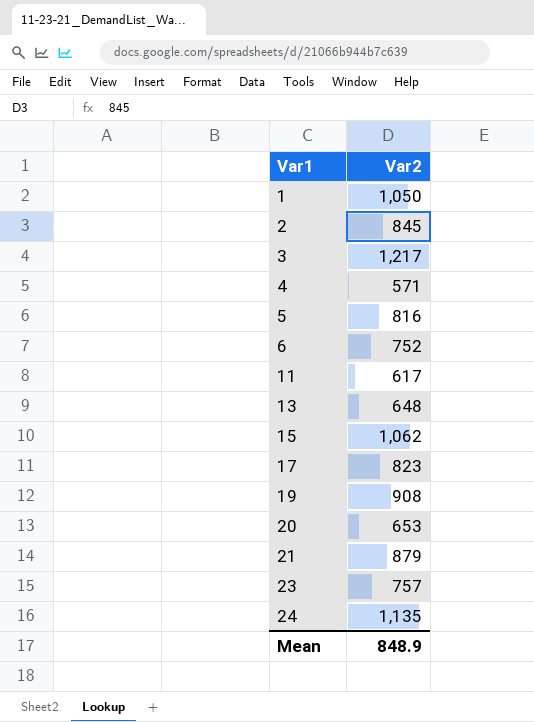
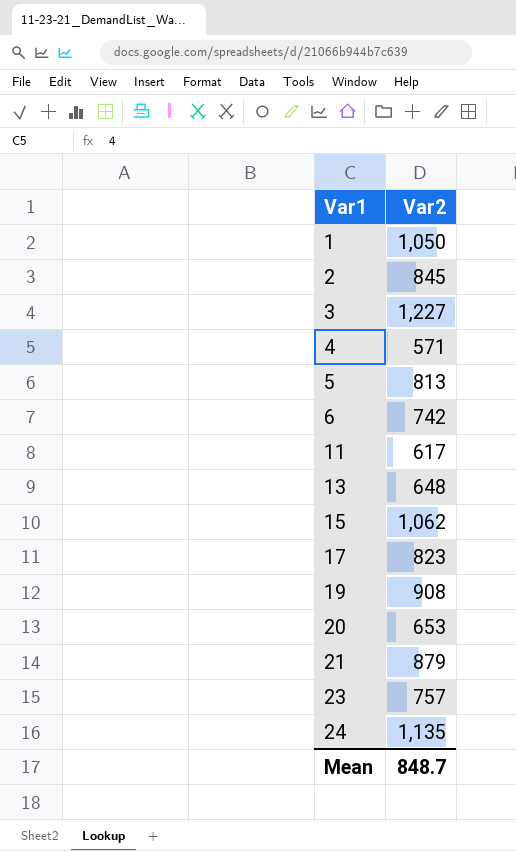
3 | Var2: 1,217 -> 1,227
5 | Var2: 816 -> 813
6 | Var2: 752 -> 742
Mean | Var2: 848.9 -> 848.7

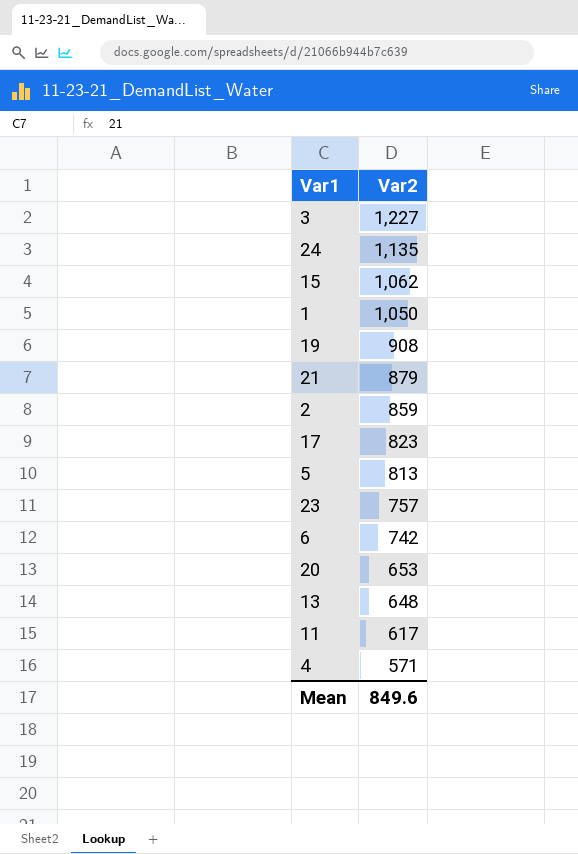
row order: Var1 ascending -> Var2 descending
2 | Var2: 845 -> 859
Mean | Var2: 848.7 -> 849.6

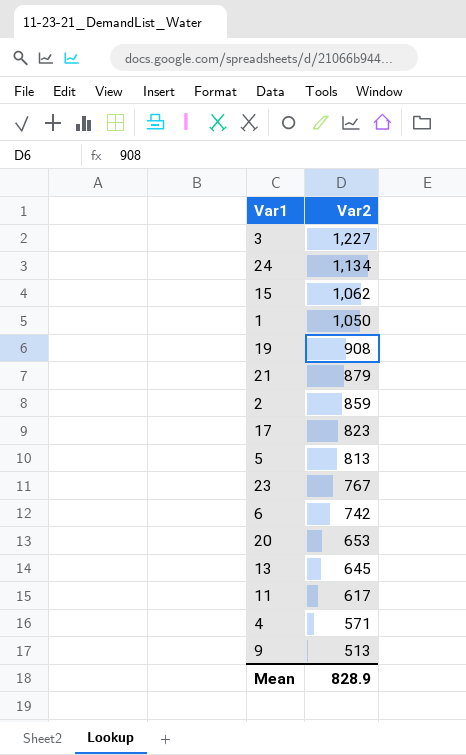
24 | Var2: 1,135 -> 1,134
23 | Var2: 757 -> 767
13 | Var2: 648 -> 645
row 9: none -> 513
Mean | Var2: 849.6 -> 828.9

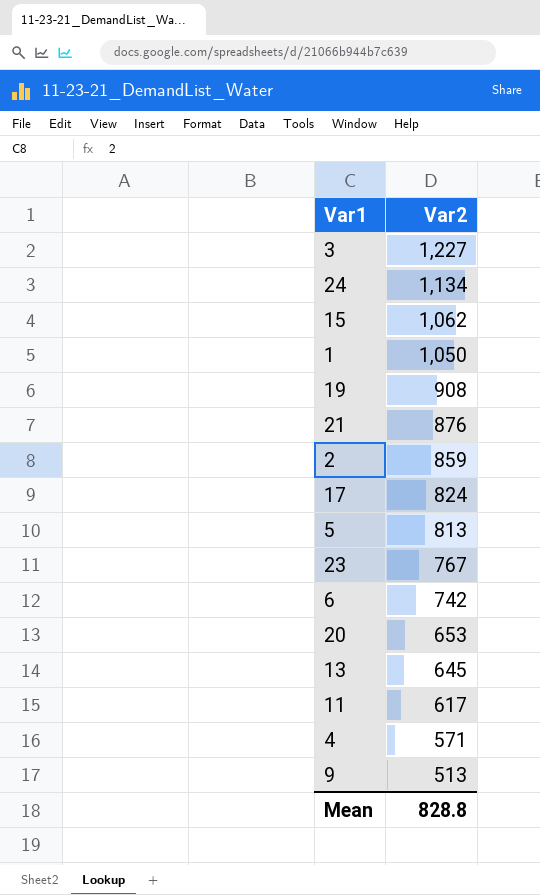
21 | Var2: 879 -> 876
17 | Var2: 823 -> 824
Mean | Var2: 828.9 -> 828.8

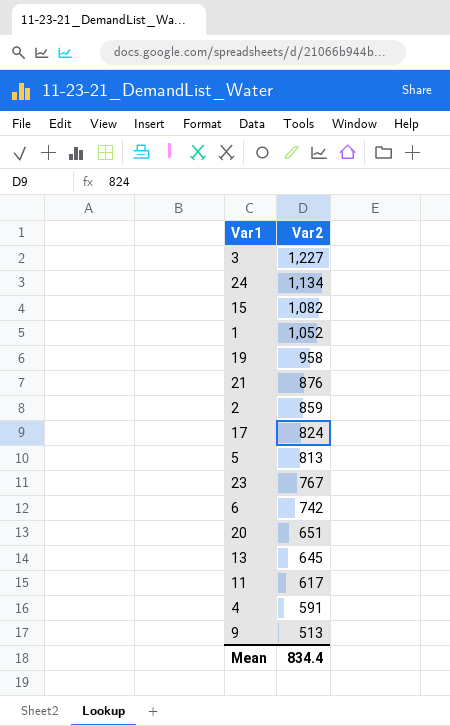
15 | Var2: 1,062 -> 1,082
1 | Var2: 1,050 -> 1,052
19 | Var2: 908 -> 958
20 | Var2: 653 -> 651
4 | Var2: 571 -> 591
Mean | Var2: 828.8 -> 834.4

